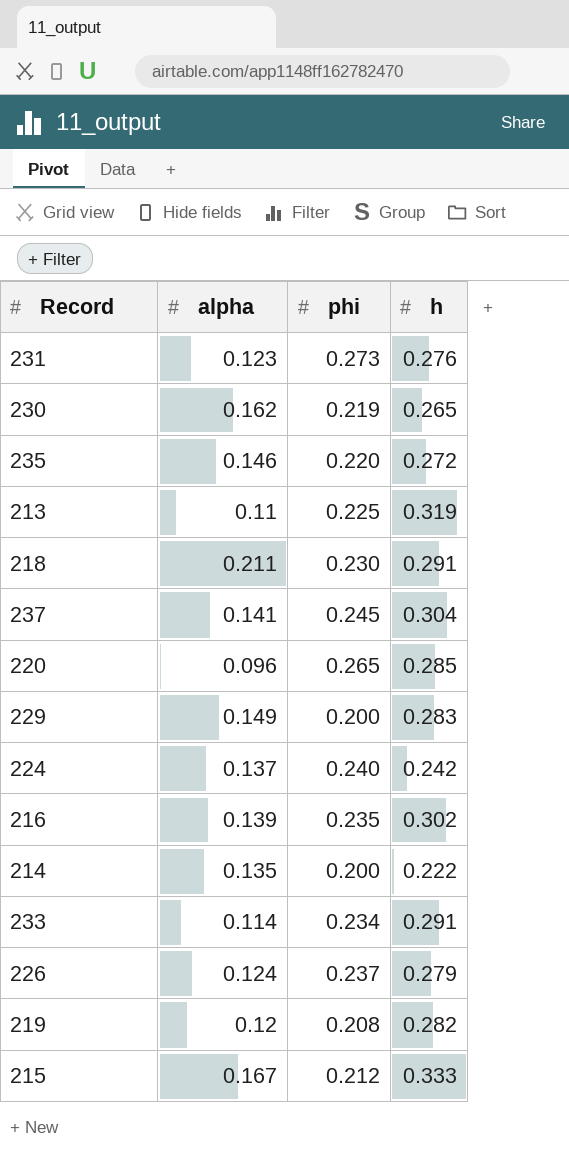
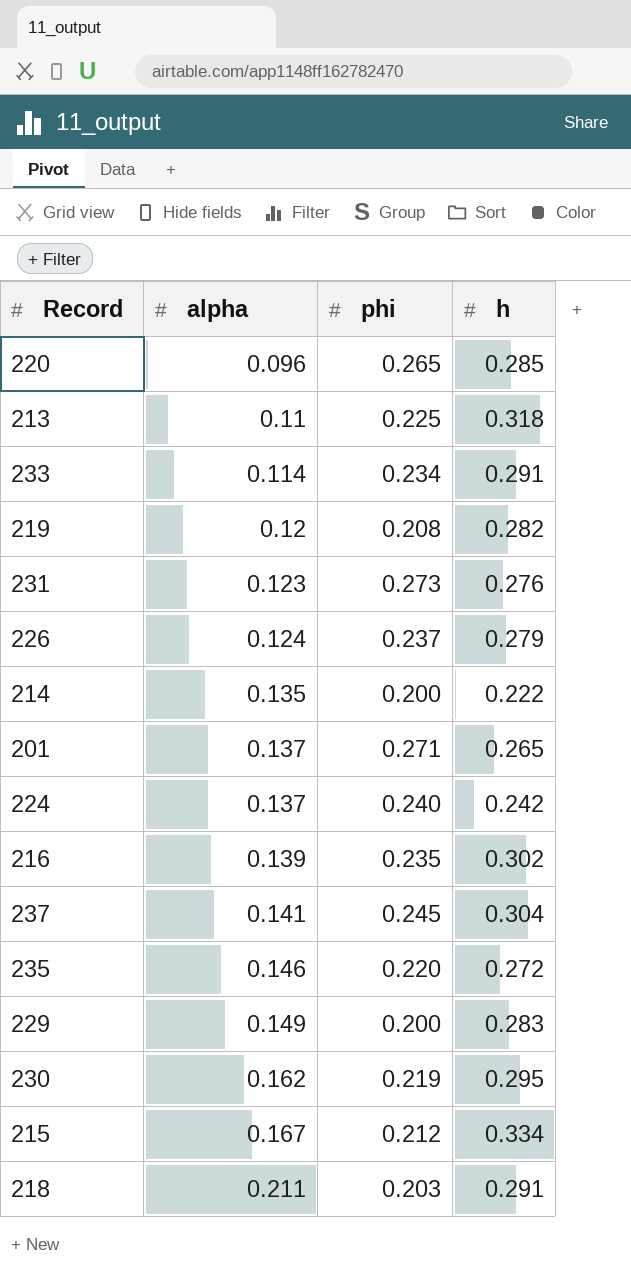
row order: none -> alpha ascending
213 | h: 0.319 -> 0.318
row 201: none -> 0.137 | 0.271 | 0.265
230 | h: 0.265 -> 0.295
215 | h: 0.333 -> 0.334
218 | phi: 0.230 -> 0.203

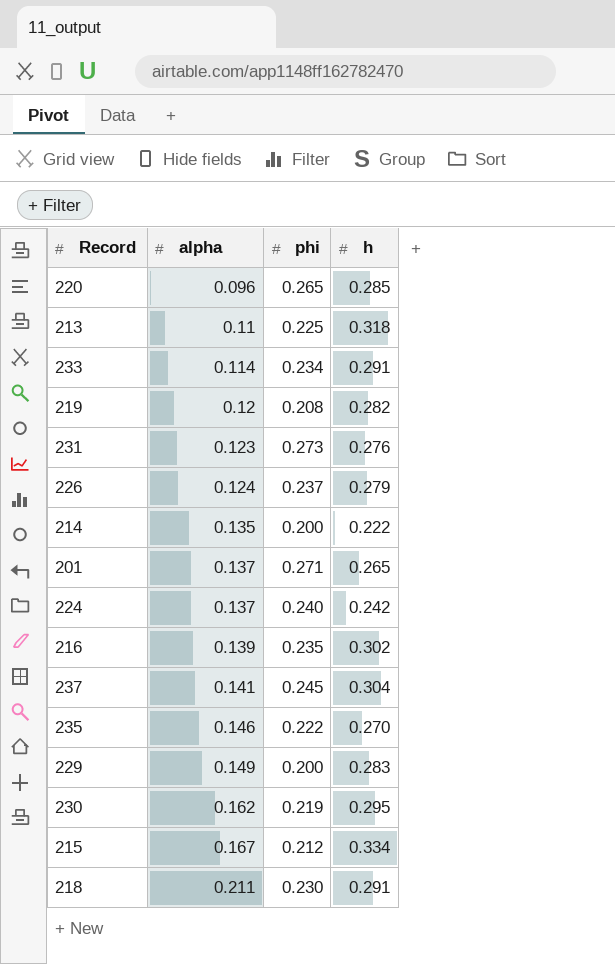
235 | phi: 0.220 -> 0.222
235 | h: 0.272 -> 0.270
218 | phi: 0.203 -> 0.230

